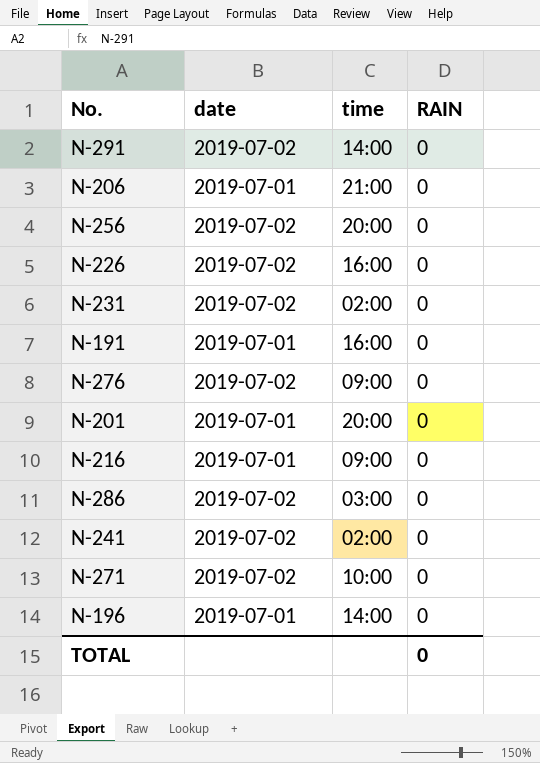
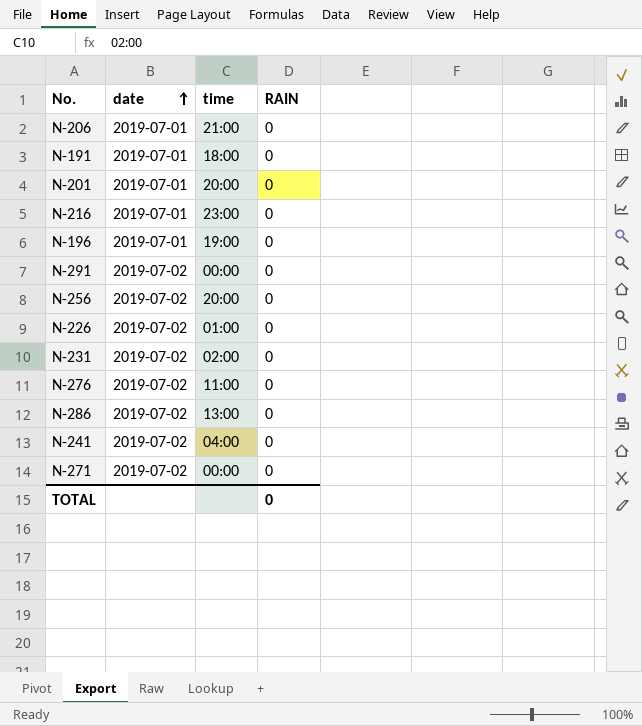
row order: none -> date ascending
N-191 | time: 16:00 -> 18:00
N-216 | time: 09:00 -> 23:00
N-196 | time: 14:00 -> 19:00
N-291 | time: 14:00 -> 00:00
N-226 | time: 16:00 -> 01:00
N-276 | time: 09:00 -> 11:00
N-286 | time: 03:00 -> 13:00
N-241 | time: 02:00 -> 04:00
N-271 | time: 10:00 -> 00:00

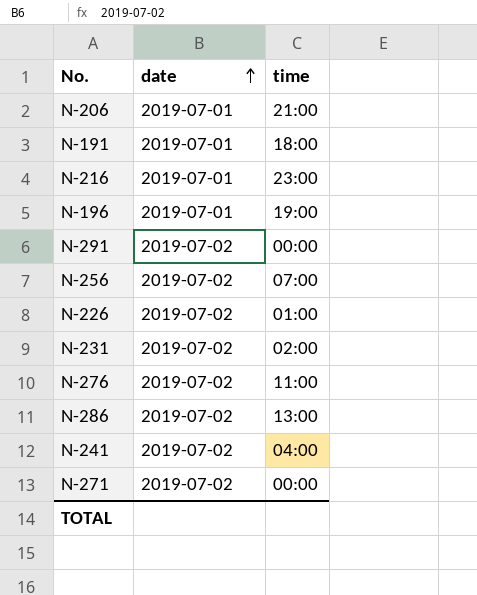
column RAIN | position: 4 -> none
row N-201: 2019-07-01 | 20:00 | 0 -> none
N-256 | time: 20:00 -> 07:00

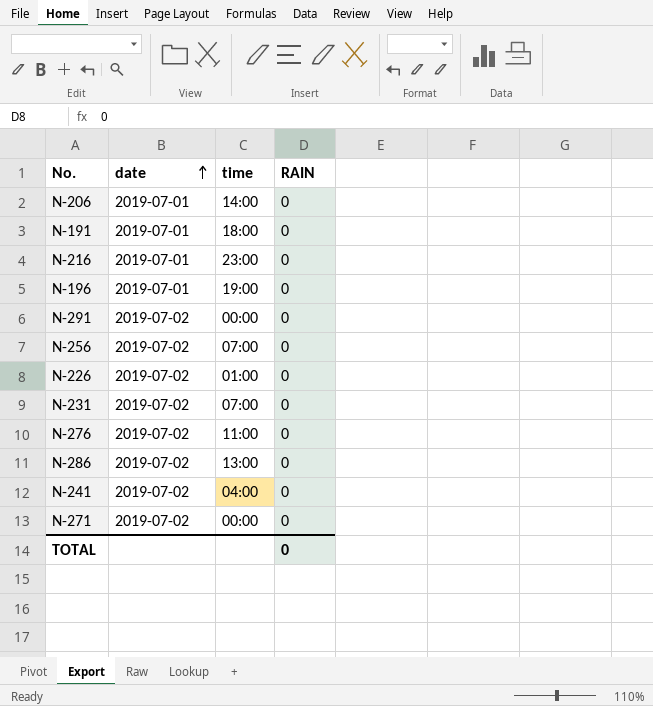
column RAIN | position: none -> 4
N-206 | time: 21:00 -> 14:00
N-231 | time: 02:00 -> 07:00

